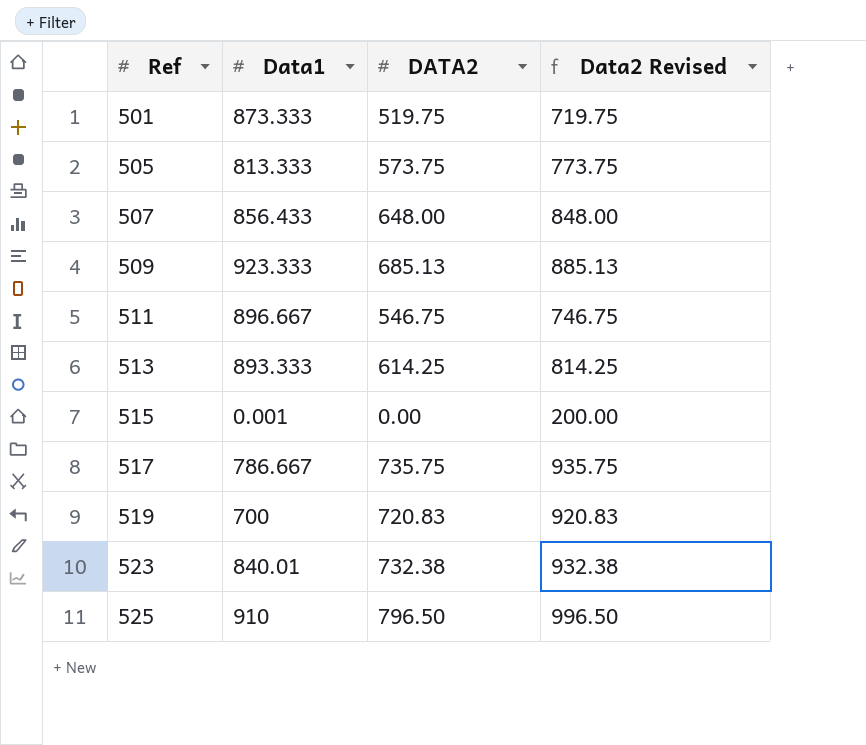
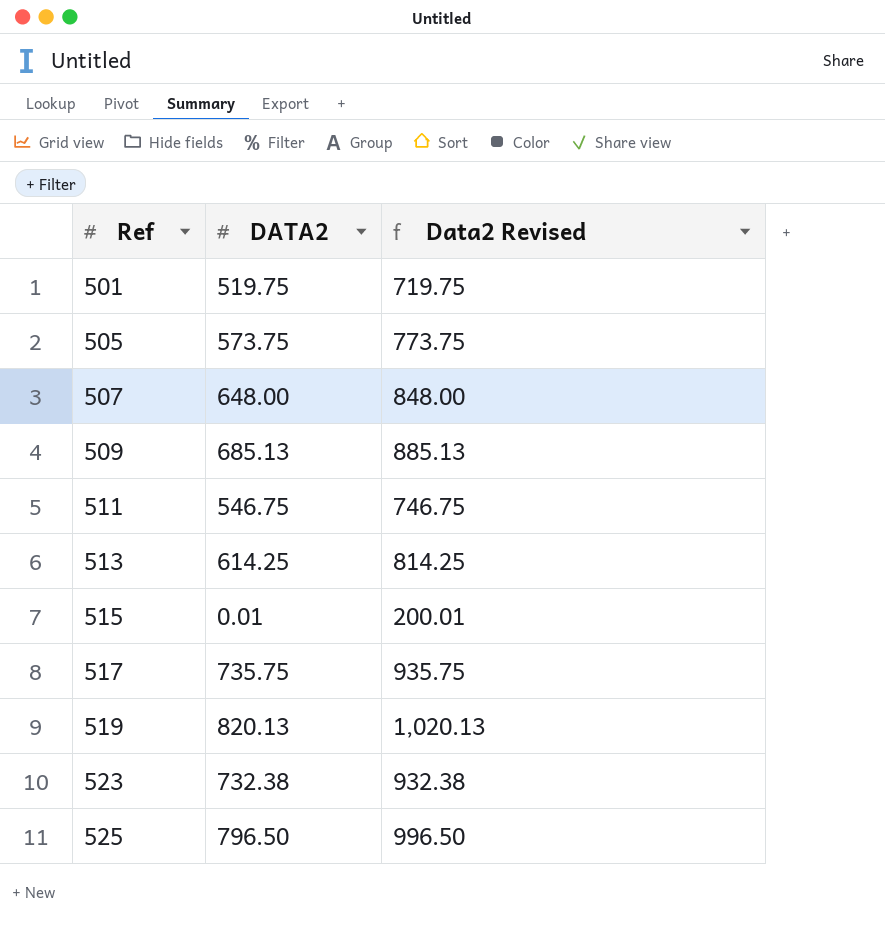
column Data1 | position: 2 -> none
515 | DATA2: 0.00 -> 0.01
515 | Data2 Revised: 200.00 -> 200.01
519 | DATA2: 720.83 -> 820.13
519 | Data2 Revised: 920.83 -> 1,020.13

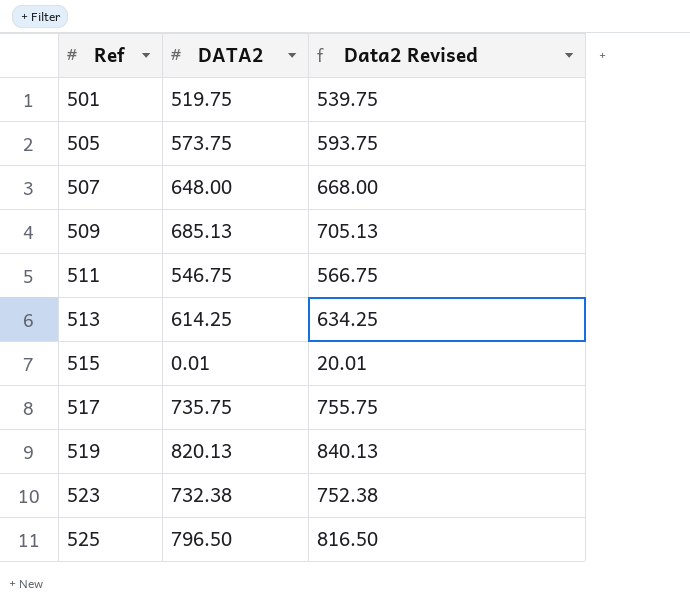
column Data2 Revised | formula: [DATA2] + 200 -> [DATA2] + 20

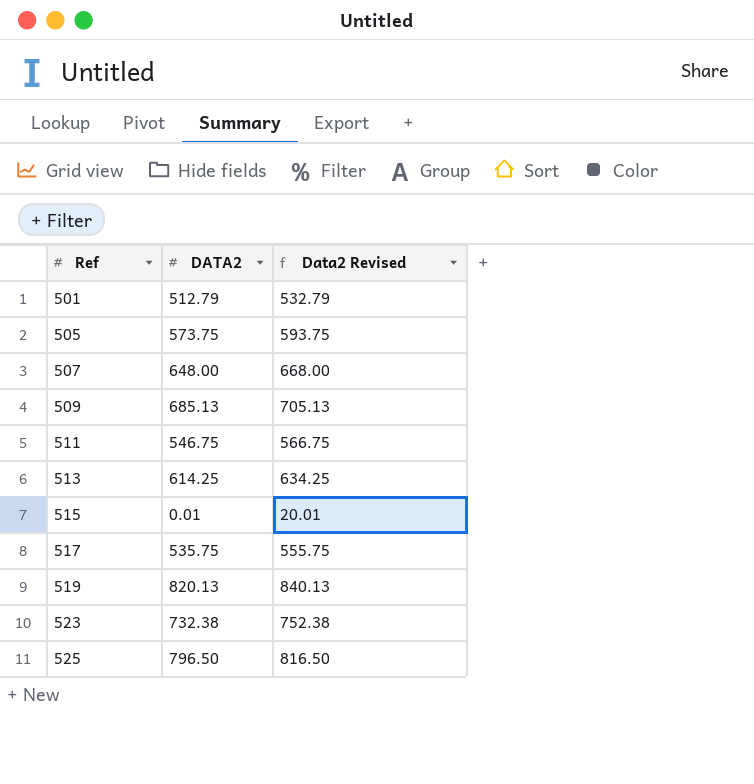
501 | DATA2: 519.75 -> 512.79
501 | Data2 Revised: 539.75 -> 532.79
517 | DATA2: 735.75 -> 535.75
517 | Data2 Revised: 755.75 -> 555.75

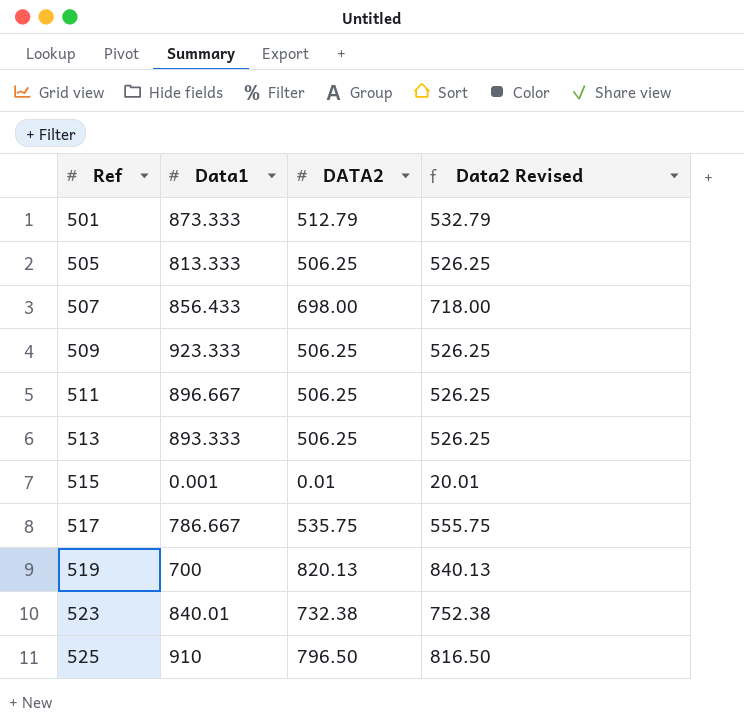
column Data1 | position: none -> 2
505 | DATA2: 573.75 -> 506.25
505 | Data2 Revised: 593.75 -> 526.25
507 | DATA2: 648.00 -> 698.00
507 | Data2 Revised: 668.00 -> 718.00
509 | DATA2: 685.13 -> 506.25
509 | Data2 Revised: 705.13 -> 526.25
511 | DATA2: 546.75 -> 506.25
511 | Data2 Revised: 566.75 -> 526.25
513 | DATA2: 614.25 -> 506.25
513 | Data2 Revised: 634.25 -> 526.25

